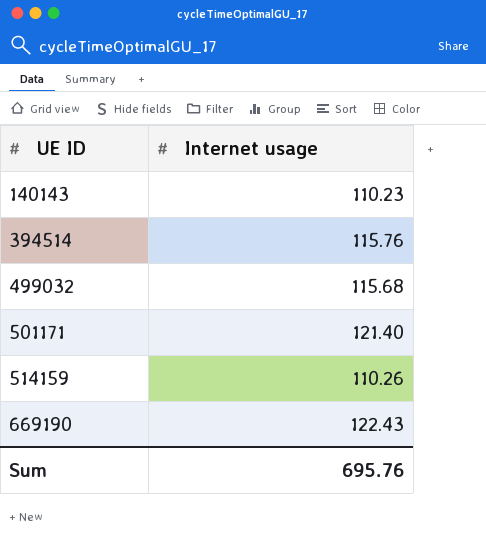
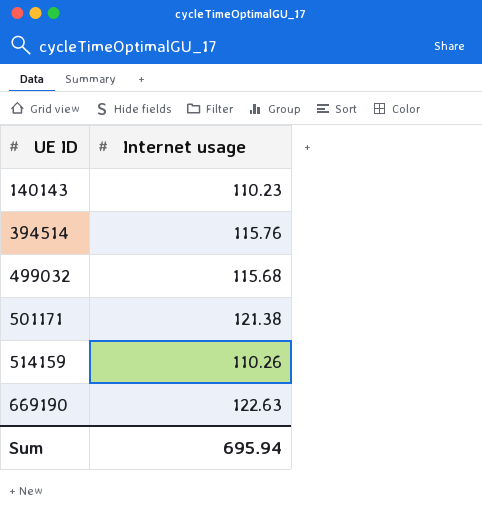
501171 | Internet usage: 121.40 -> 121.38
669190 | Internet usage: 122.43 -> 122.63
Sum | Internet usage: 695.76 -> 695.94

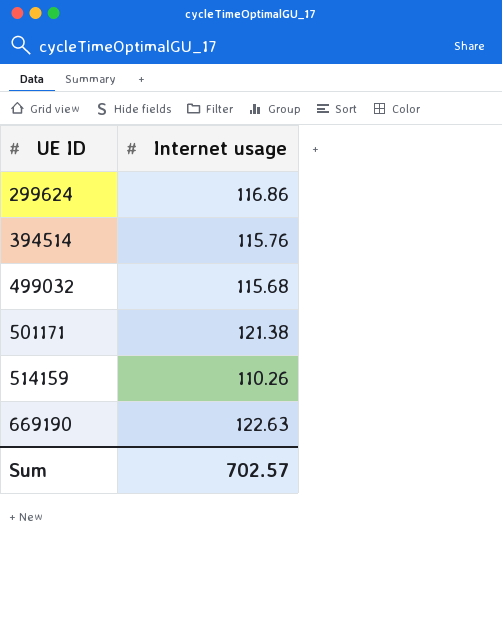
row 140143: 110.23 -> none
row 299624: none -> 116.86
Sum | Internet usage: 695.94 -> 702.57

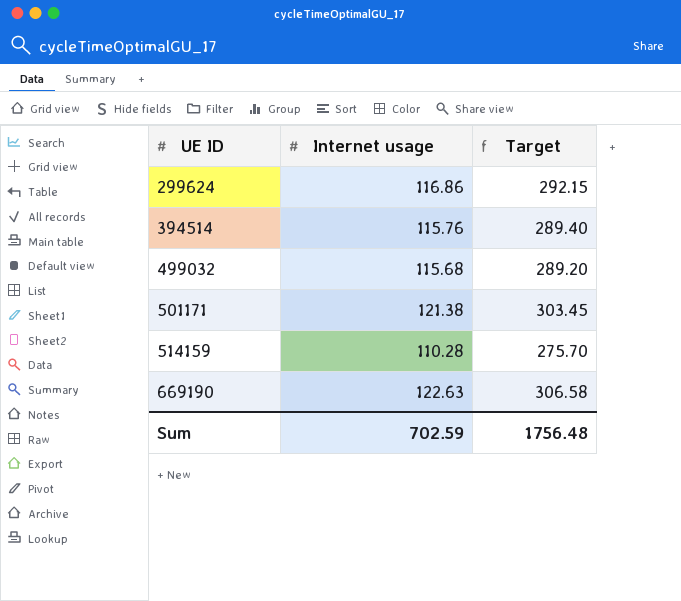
column Target | formula: none -> [Internet usage] * 2.5
514159 | Internet usage: 110.26 -> 110.28
Sum | Internet usage: 702.57 -> 702.59

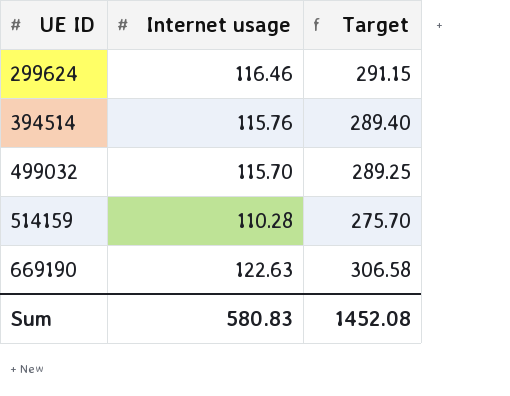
row 501171: 121.38 | 303.45 -> none
299624 | Internet usage: 116.86 -> 116.46
299624 | Target: 292.15 -> 291.15
499032 | Internet usage: 115.68 -> 115.70
499032 | Target: 289.20 -> 289.25
Sum | Internet usage: 702.59 -> 580.83
Sum | Target: 1756.48 -> 1452.08

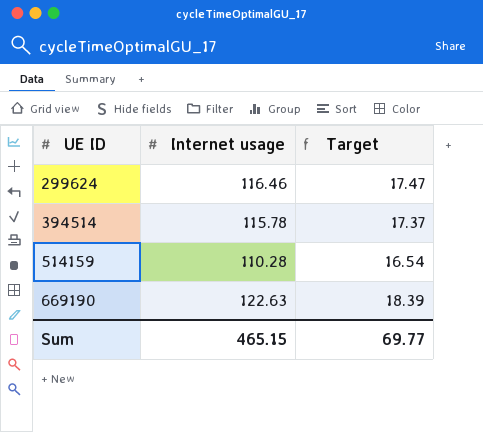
column Target | formula: [Internet usage] * 2.5 -> [Internet usage] * 0.15
row 499032: 115.70 | 289.25 -> none
394514 | Internet usage: 115.76 -> 115.78
Sum | Internet usage: 580.83 -> 465.15
Sum | Target: 1452.08 -> 69.77

